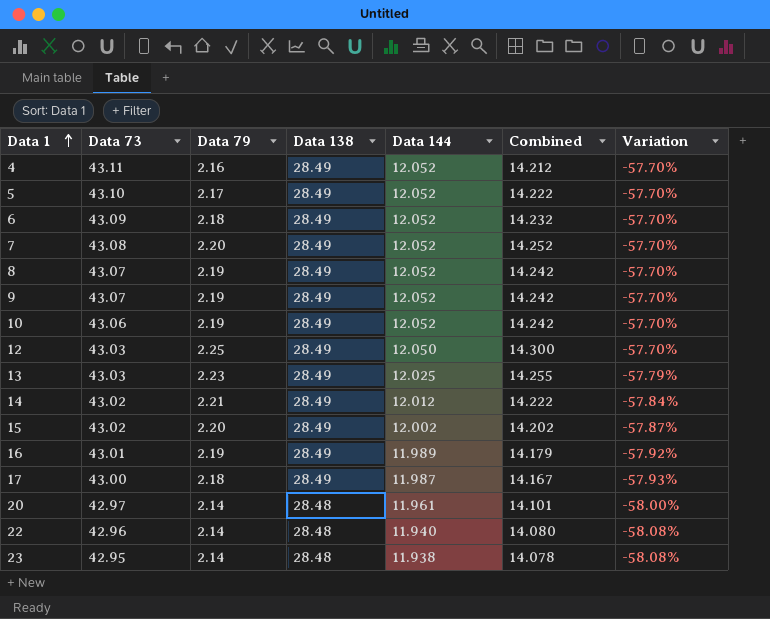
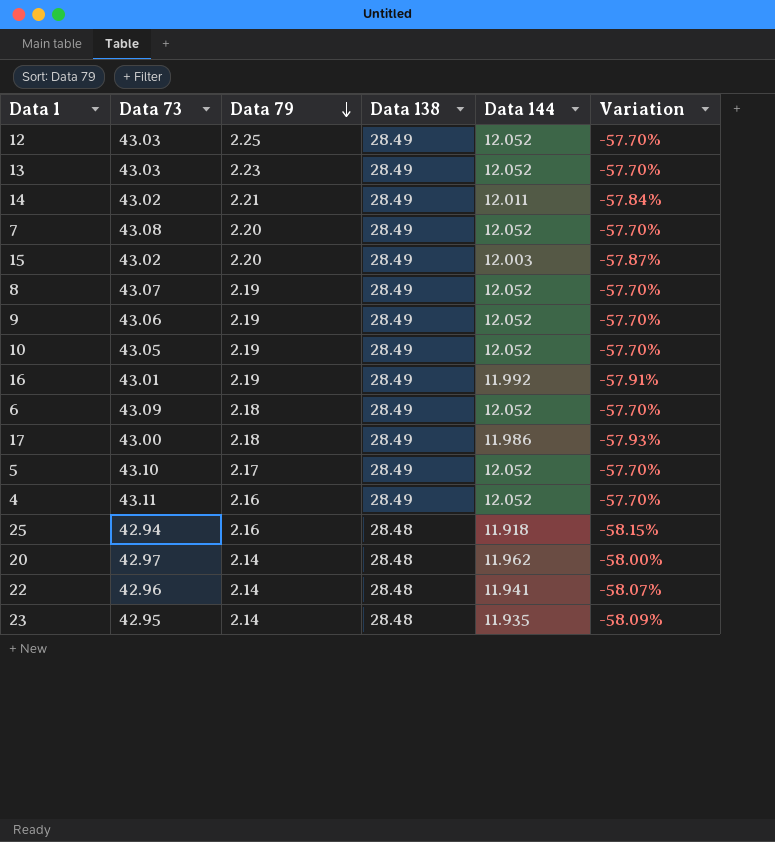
row order: Data 1 ascending -> Data 79 descending
column Combined | formula: [Data 79] + [Data 144] -> none
12 | Data 144: 12.050 -> 12.052
13 | Data 144: 12.025 -> 12.052
13 | Variation: -57.79% -> -57.70%
14 | Data 144: 12.012 -> 12.011
15 | Data 144: 12.002 -> 12.003
9 | Data 73: 43.07 -> 43.06
10 | Data 73: 43.06 -> 43.05
16 | Data 144: 11.989 -> 11.992
16 | Variation: -57.92% -> -57.91%
17 | Data 144: 11.987 -> 11.986
row 25: none -> 42.94 | 2.16 | 28.48 | 11.918 | -58.15%
20 | Data 144: 11.961 -> 11.962
22 | Data 144: 11.940 -> 11.941
22 | Variation: -58.08% -> -58.07%
23 | Data 144: 11.938 -> 11.935
23 | Variation: -58.08% -> -58.09%

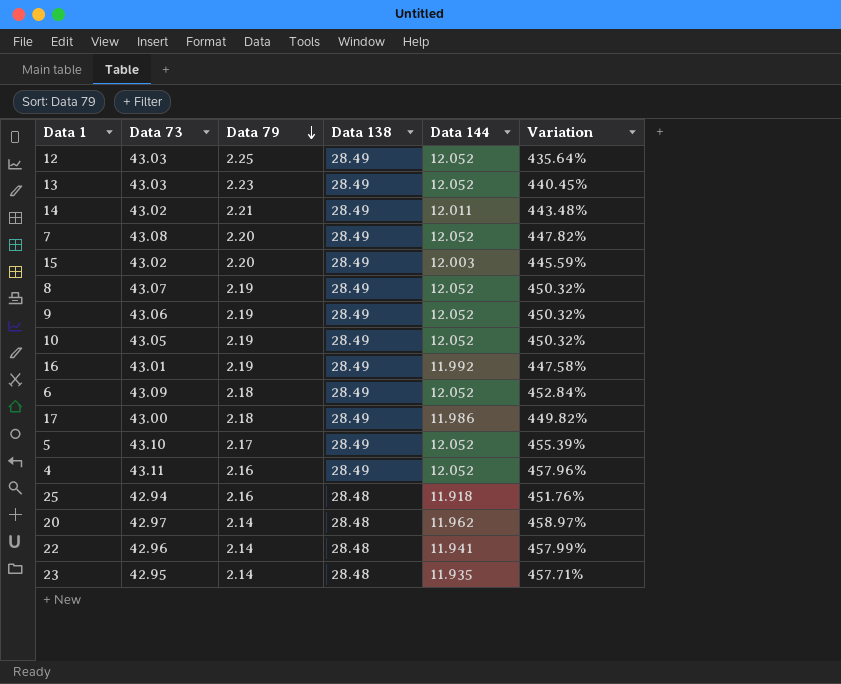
column Variation | formula: ([Data 144] - [Data 138]) / [Data 138] -> ([Data 144] - [Data 79]) / [Data 79]

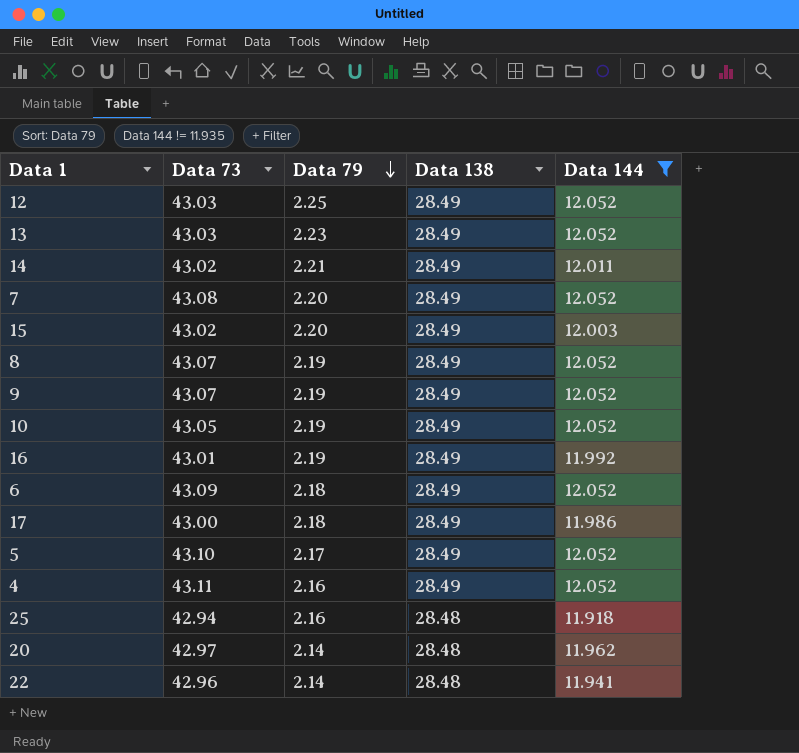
filter: none -> Data 144 != 11.935
column Variation | formula: ([Data 144] - [Data 79]) / [Data 79] -> none
9 | Data 73: 43.06 -> 43.07

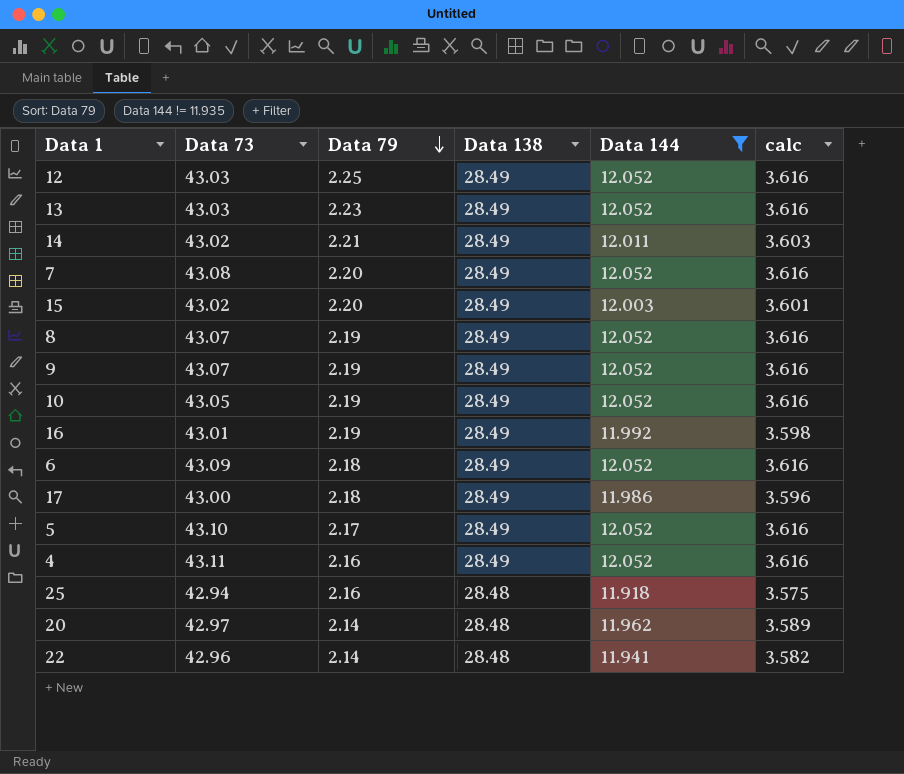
column calc | formula: none -> [Data 144] * 0.3

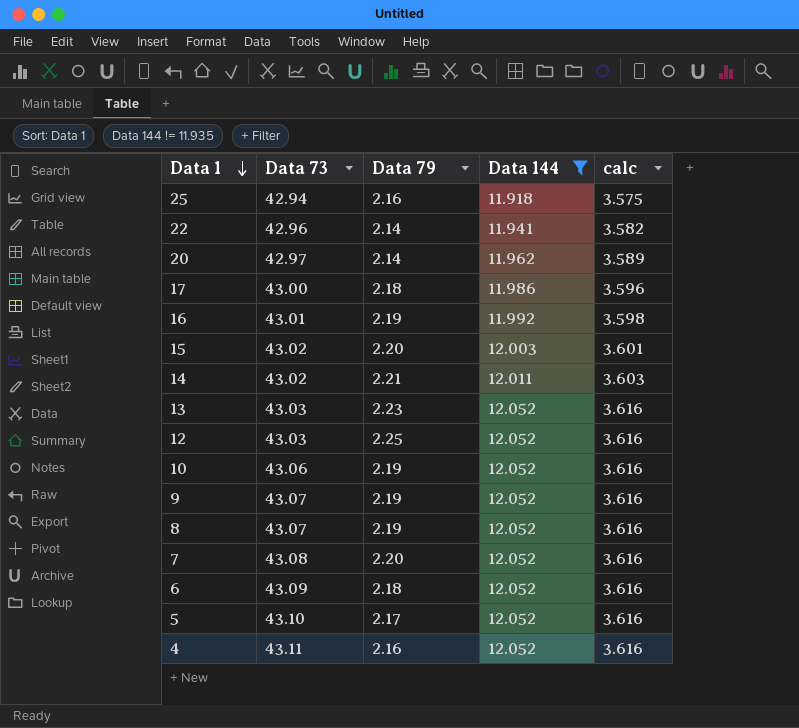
row order: Data 79 descending -> Data 1 descending
column Data 138 | position: 4 -> none
10 | Data 73: 43.05 -> 43.06

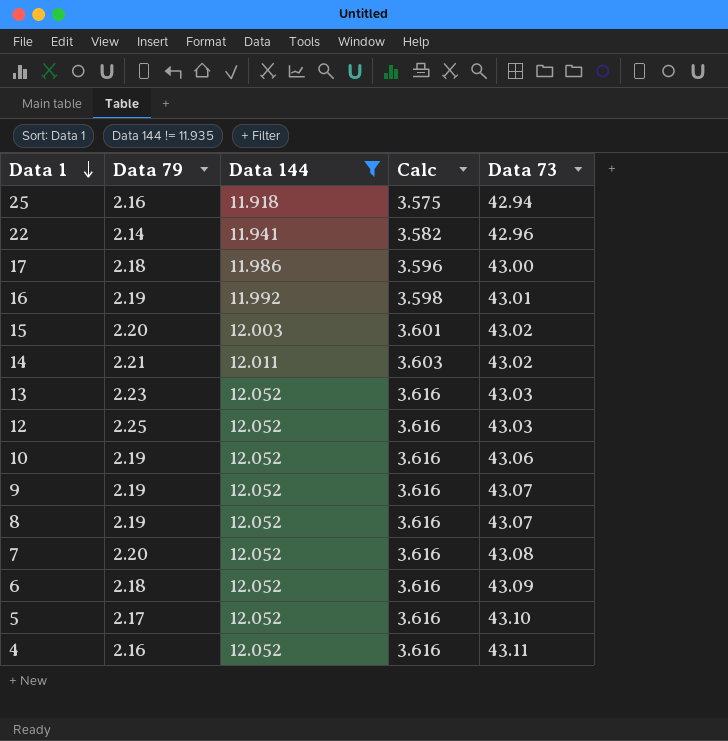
column name: calc -> Calc
column Data 73 | position: 2 -> 5
row 20: 42.97 | 2.14 | 11.962 | 3.589 -> none

